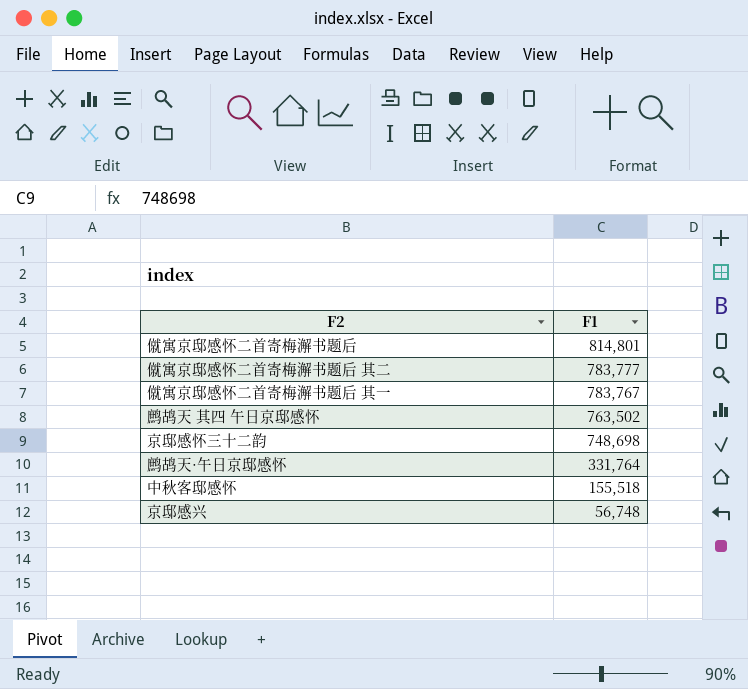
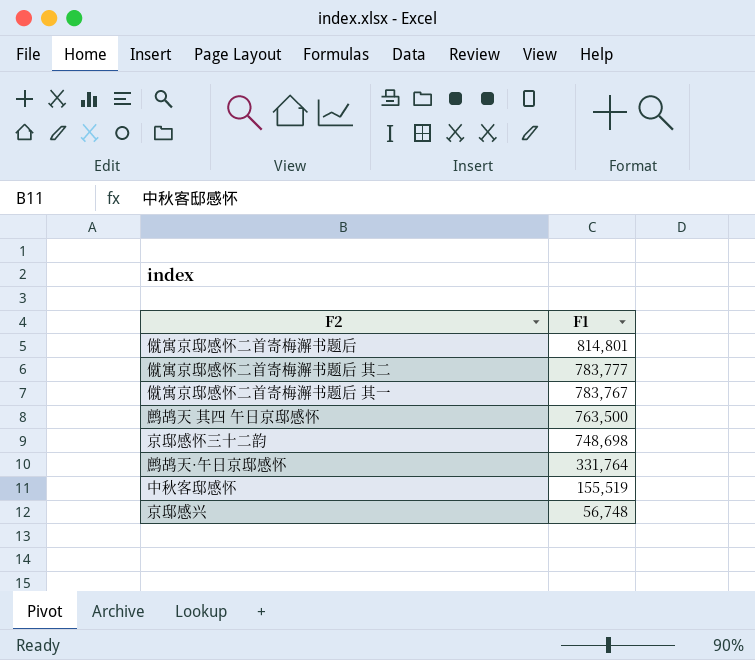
鹧鸪天 其四 午日京邸感怀 | F1: 763,502 -> 763,500
中秋客邸感怀 | F1: 155,518 -> 155,519

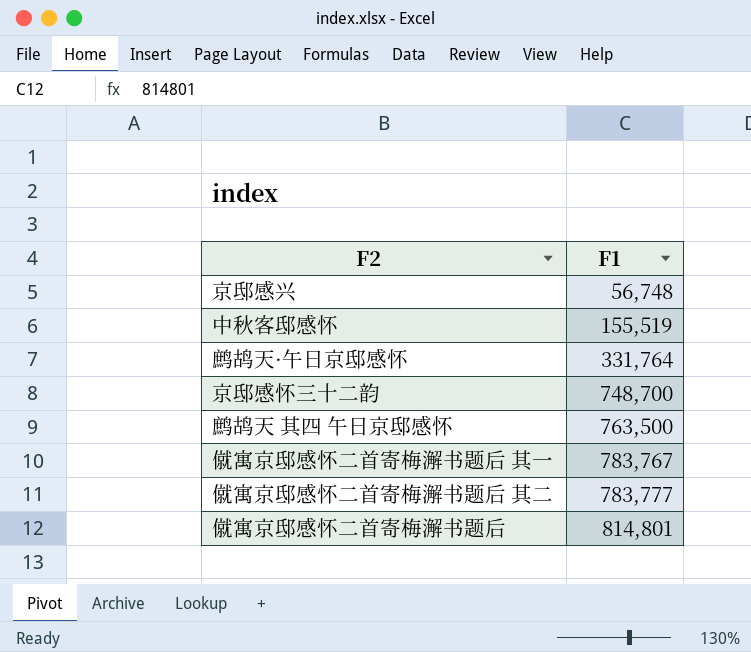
row order: F1 descending -> F1 ascending
京邸感怀三十二韵 | F1: 748,698 -> 748,700

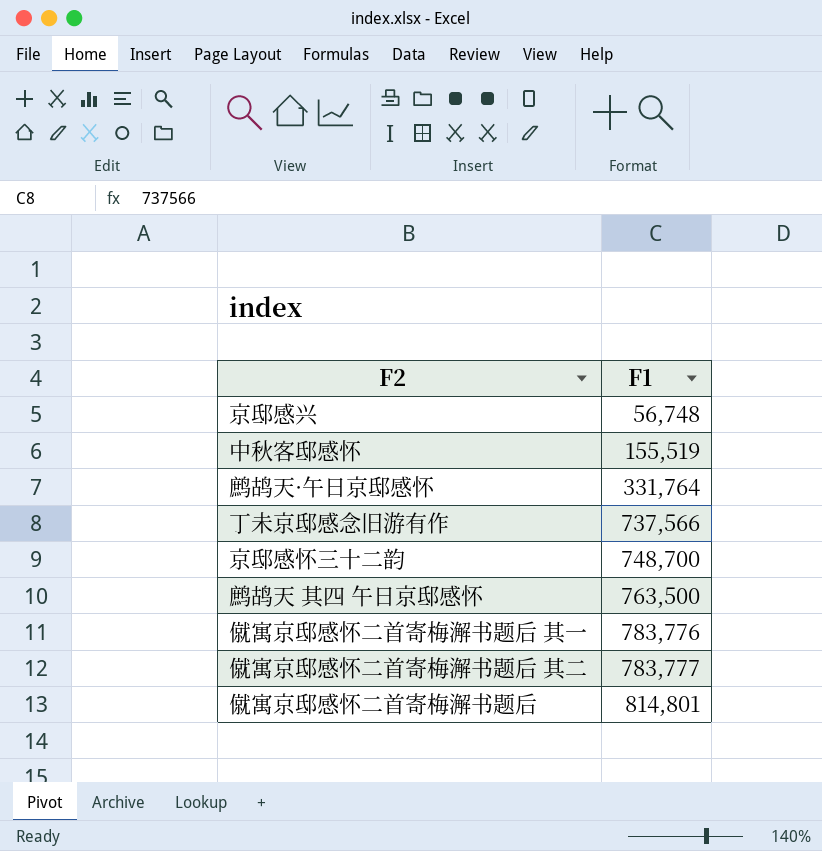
row 丁未京邸感念旧游有作: none -> 737,566
僦寓京邸感怀二首寄梅澥书题后 其一 | F1: 783,767 -> 783,776

